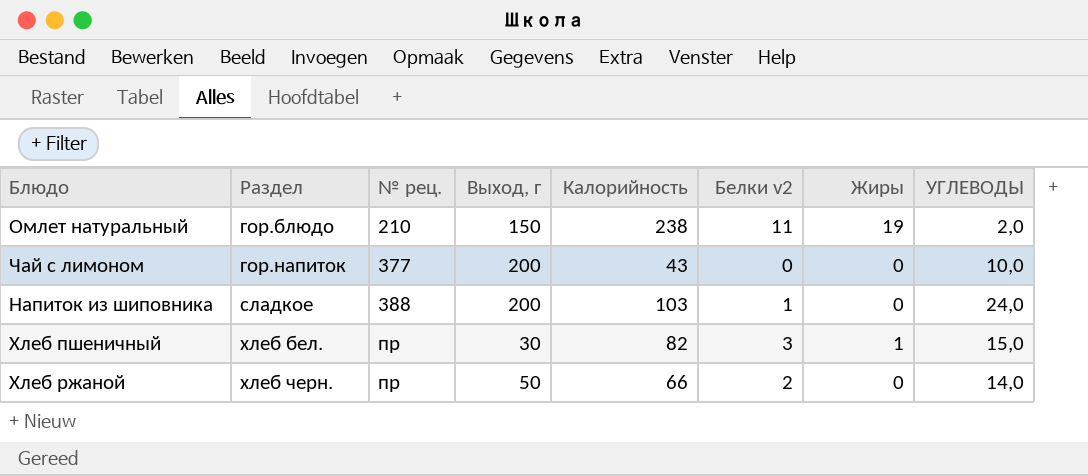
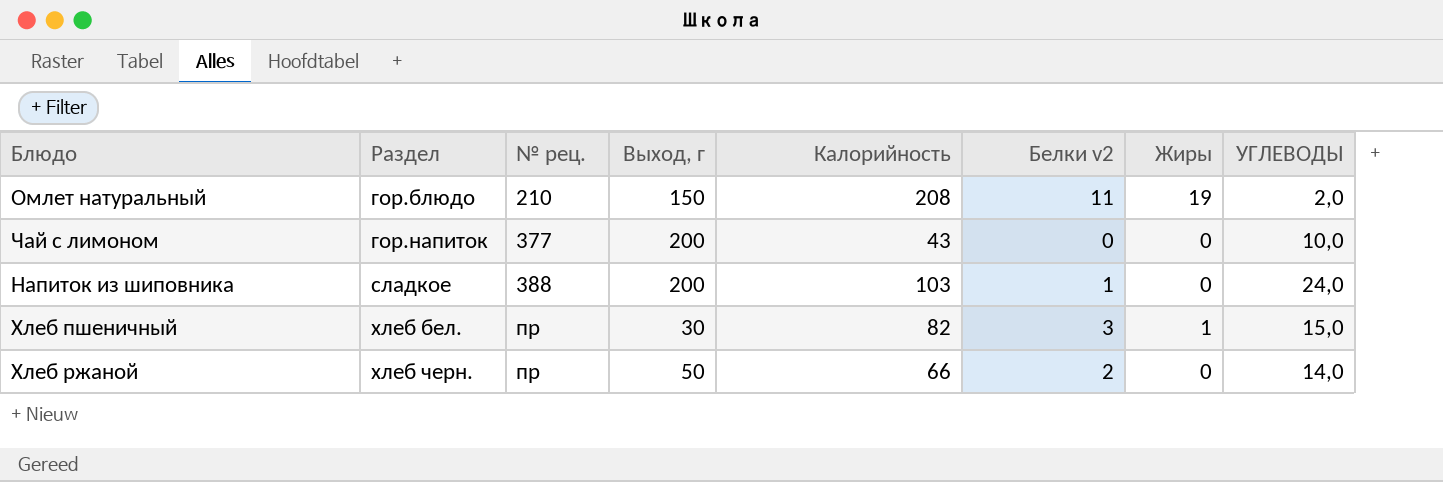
Омлет натуральный | Калорийность: 238 -> 208

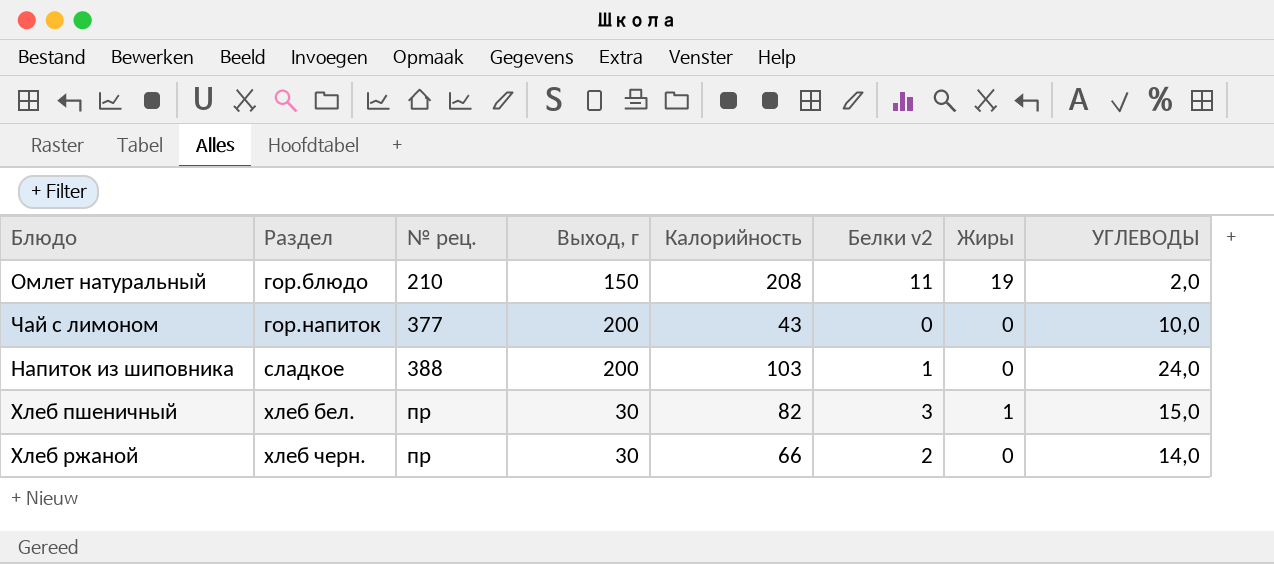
Хлеб ржаной | Выход, г: 50 -> 30

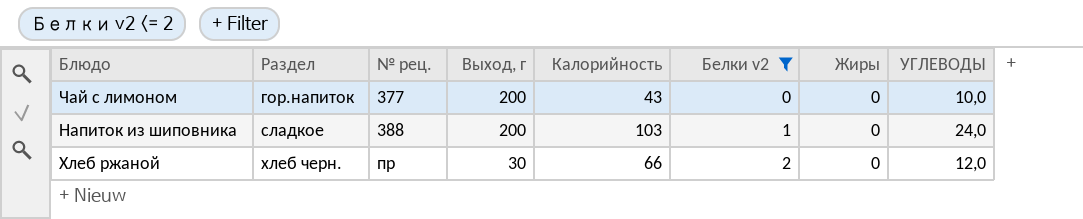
filter: none -> Белки v2 <= 2
Хлеб ржаной | УГЛЕВОДЫ: 14,0 -> 12,0

